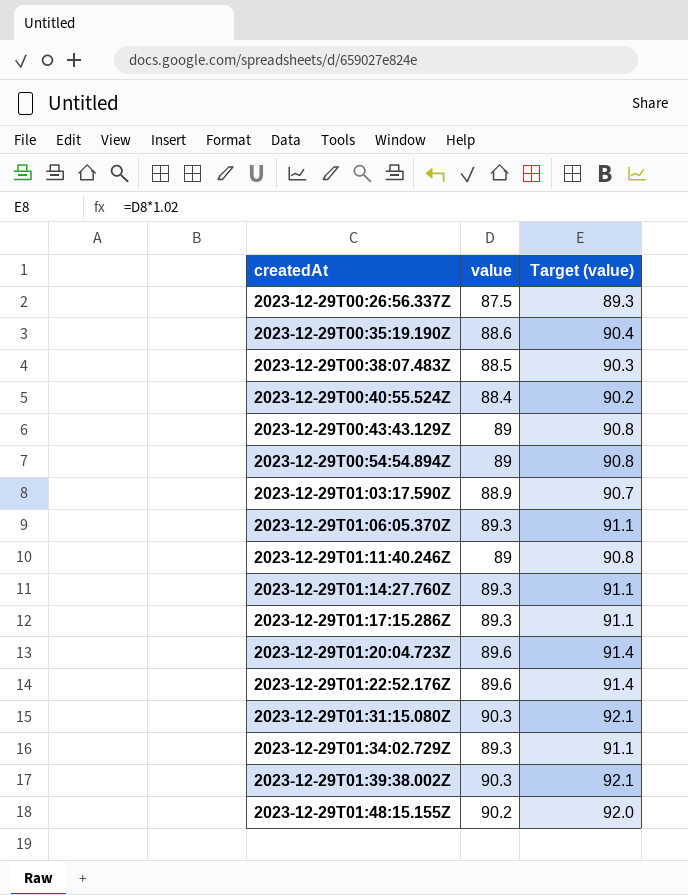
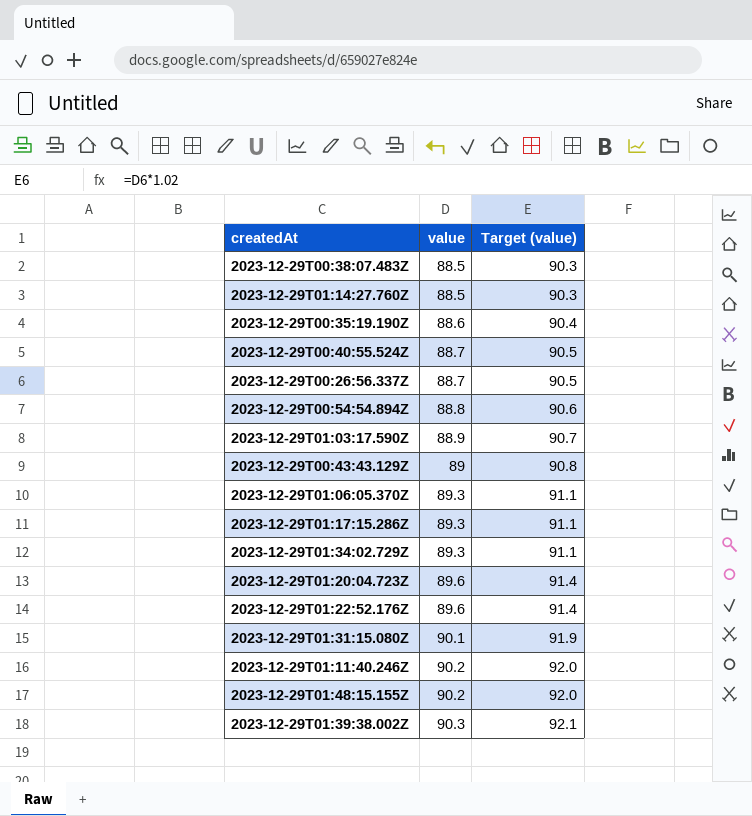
row order: createdAt ascending -> value ascending
2023-12-29T01:14:27.760Z | value: 89.3 -> 88.5
2023-12-29T01:14:27.760Z | Target (value): 91.1 -> 90.3
2023-12-29T00:40:55.524Z | value: 88.4 -> 88.7
2023-12-29T00:40:55.524Z | Target (value): 90.2 -> 90.5
2023-12-29T00:26:56.337Z | value: 87.5 -> 88.7
2023-12-29T00:26:56.337Z | Target (value): 89.3 -> 90.5
2023-12-29T00:54:54.894Z | value: 89 -> 88.8
2023-12-29T00:54:54.894Z | Target (value): 90.8 -> 90.6
2023-12-29T01:31:15.080Z | value: 90.3 -> 90.1
2023-12-29T01:31:15.080Z | Target (value): 92.1 -> 91.9
2023-12-29T01:11:40.246Z | value: 89 -> 90.2
2023-12-29T01:11:40.246Z | Target (value): 90.8 -> 92.0

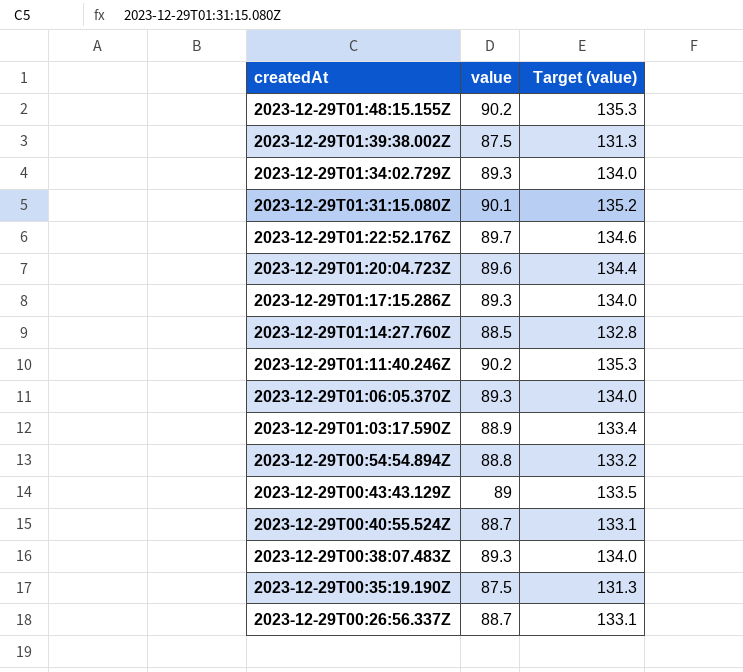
row order: value ascending -> createdAt descending
column Target (value) | formula: [value] * 1.02 -> [value] * 1.5
2023-12-29T01:39:38.002Z | value: 90.3 -> 87.5
2023-12-29T01:22:52.176Z | value: 89.6 -> 89.7
2023-12-29T00:38:07.483Z | value: 88.5 -> 89.3
2023-12-29T00:35:19.190Z | value: 88.6 -> 87.5

